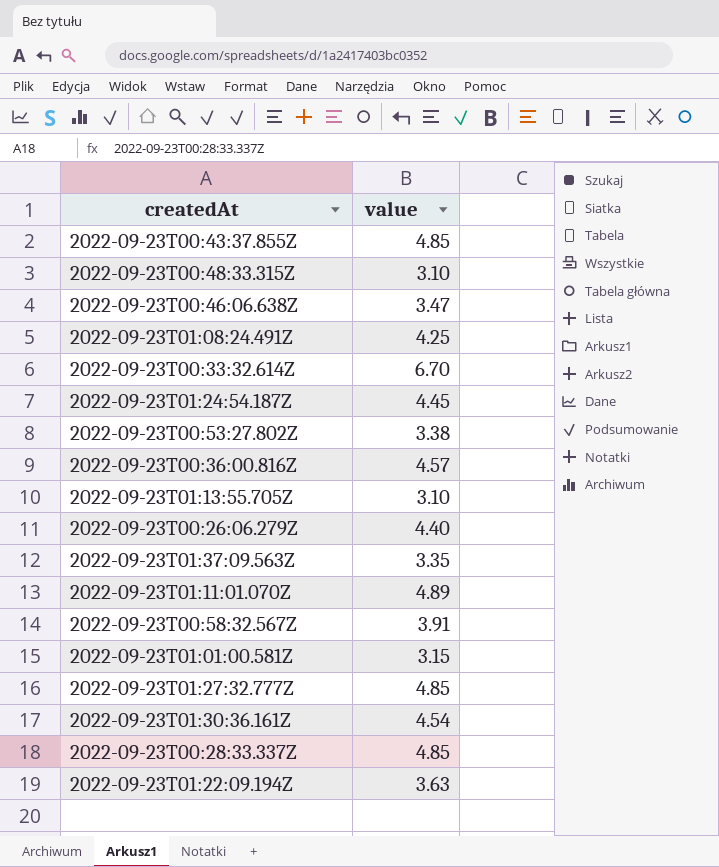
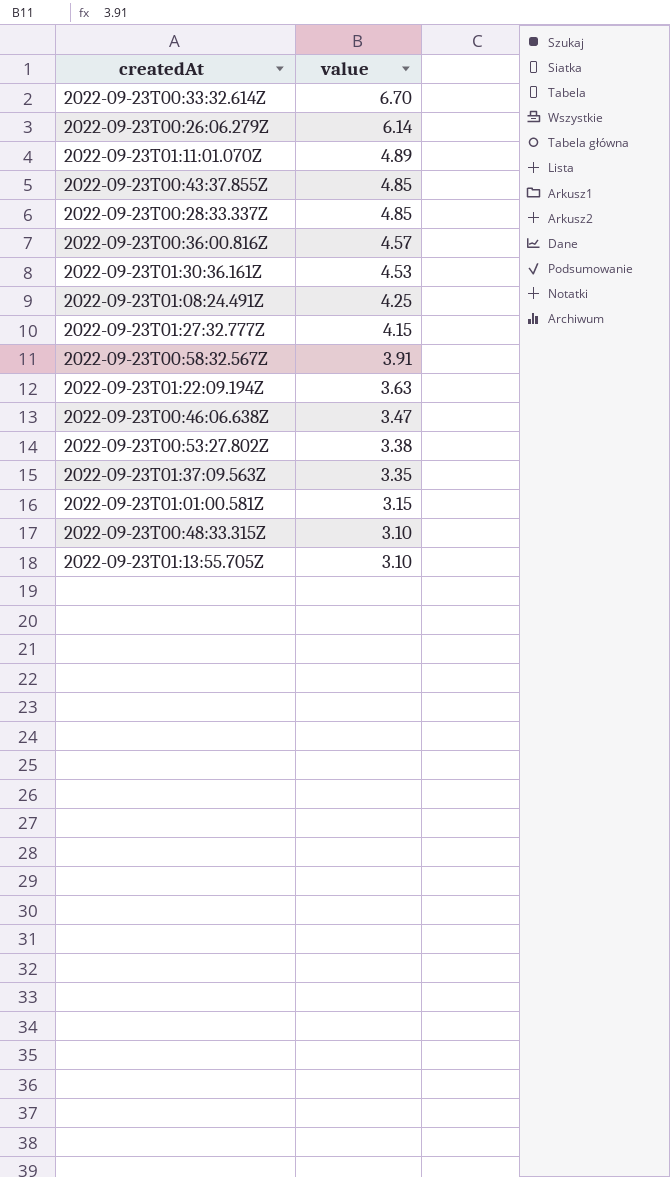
row order: none -> value descending
row 2022-09-23T01:24:54.187Z: 4.45 -> none
2022-09-23T00:26:06.279Z | value: 4.40 -> 6.14
2022-09-23T01:30:36.161Z | value: 4.54 -> 4.53
2022-09-23T01:27:32.777Z | value: 4.85 -> 4.15

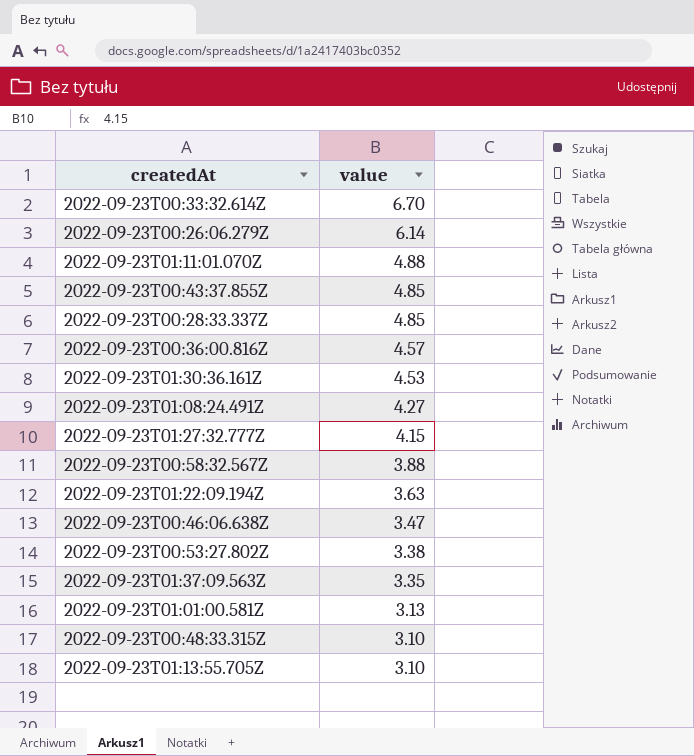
2022-09-23T01:11:01.070Z | value: 4.89 -> 4.88
2022-09-23T01:08:24.491Z | value: 4.25 -> 4.27
2022-09-23T00:58:32.567Z | value: 3.91 -> 3.88
2022-09-23T01:01:00.581Z | value: 3.15 -> 3.13

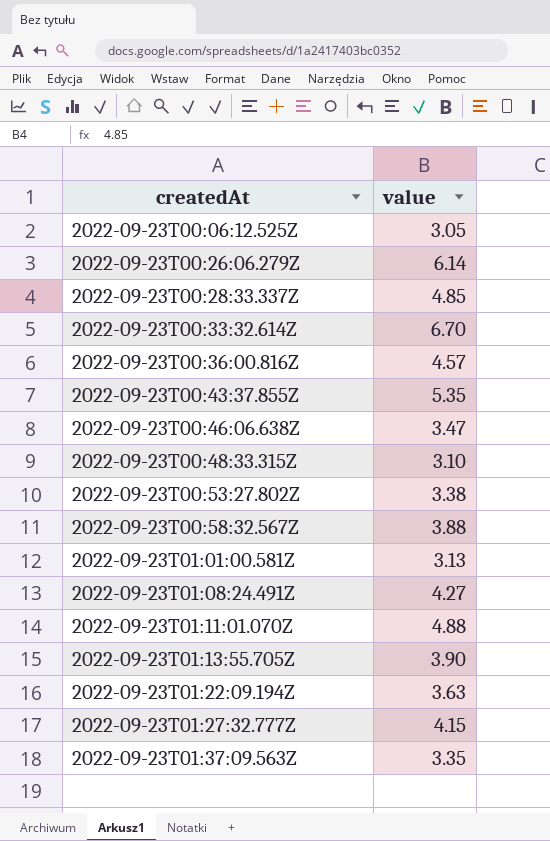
row order: value descending -> createdAt ascending
row 2022-09-23T01:30:36.161Z: 4.53 -> none
row 2022-09-23T00:06:12.525Z: none -> 3.05
2022-09-23T00:43:37.855Z | value: 4.85 -> 5.35
2022-09-23T01:13:55.705Z | value: 3.10 -> 3.90

